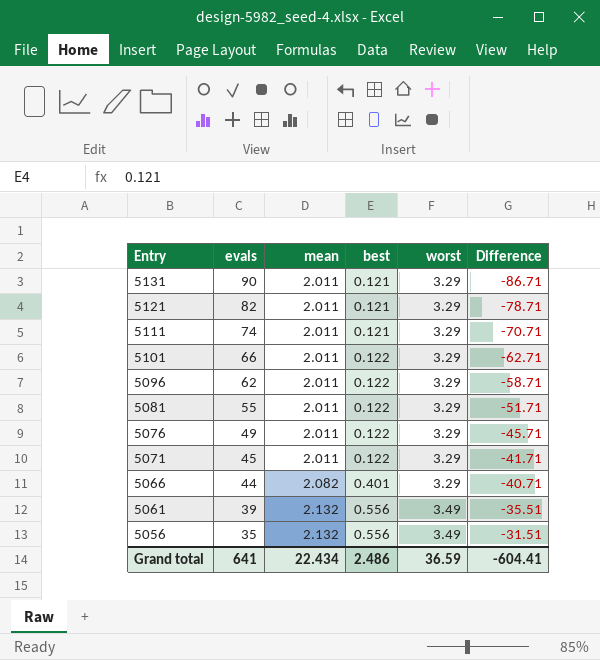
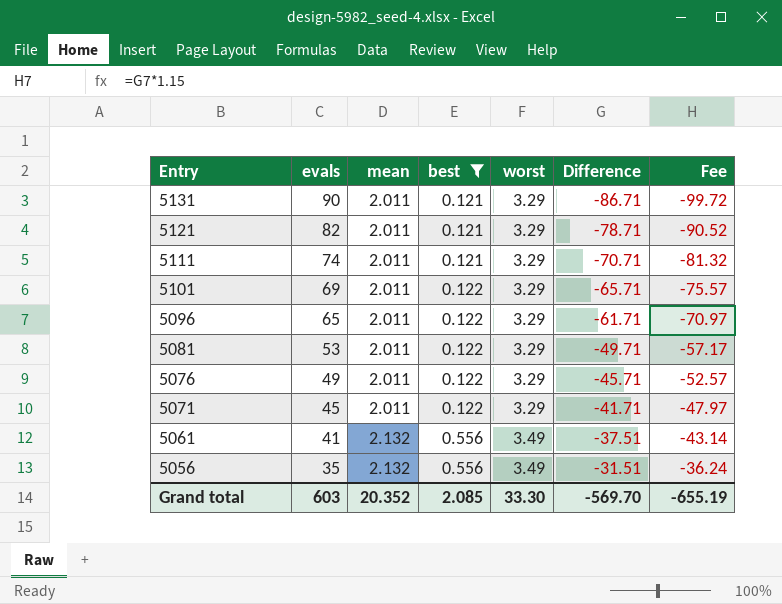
filter: none -> best != 0.401
column Fee | formula: none -> [Difference] * 1.15
5101 | evals: 66 -> 69
5101 | Difference: -62.71 -> -65.71
5096 | evals: 62 -> 65
5096 | Difference: -58.71 -> -61.71
5081 | evals: 55 -> 53
5081 | Difference: -51.71 -> -49.71
5061 | evals: 39 -> 41
5061 | Difference: -35.51 -> -37.51
Grand total | evals: 641 -> 603
Grand total | mean: 22.434 -> 20.352
Grand total | best: 2.486 -> 2.085
Grand total | worst: 36.59 -> 33.30
Grand total | Difference: -604.41 -> -569.70

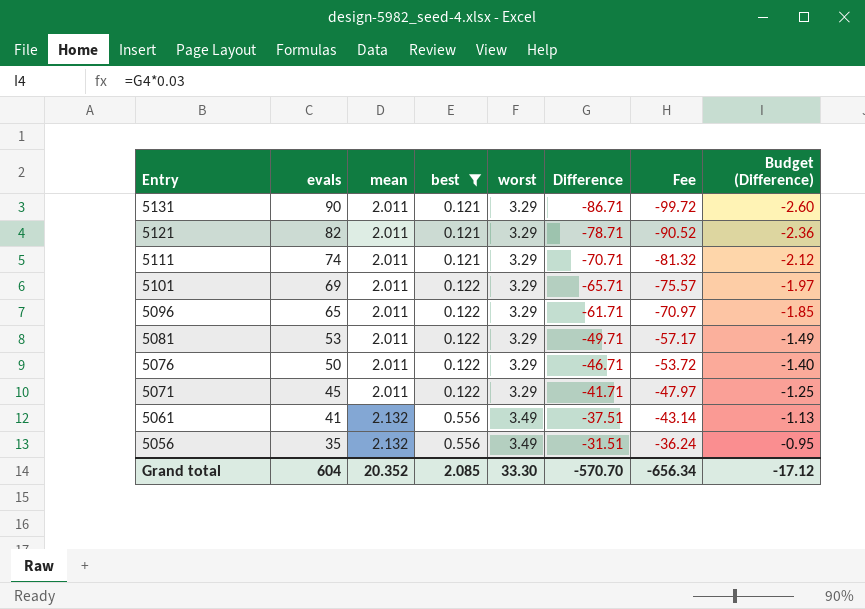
column Budget (Difference) | formula: none -> [Difference] * 0.03
5076 | evals: 49 -> 50
5076 | Difference: -45.71 -> -46.71
5076 | Fee: -52.57 -> -53.72
Grand total | evals: 603 -> 604
Grand total | Difference: -569.70 -> -570.70
Grand total | Fee: -655.19 -> -656.34

